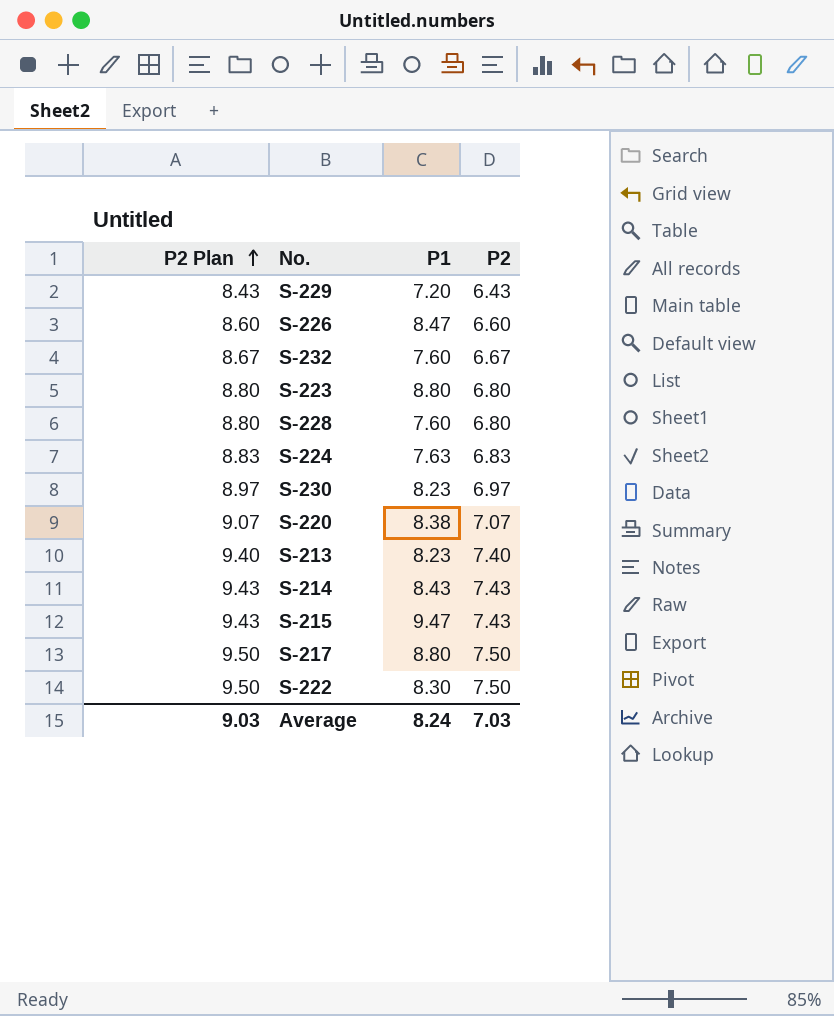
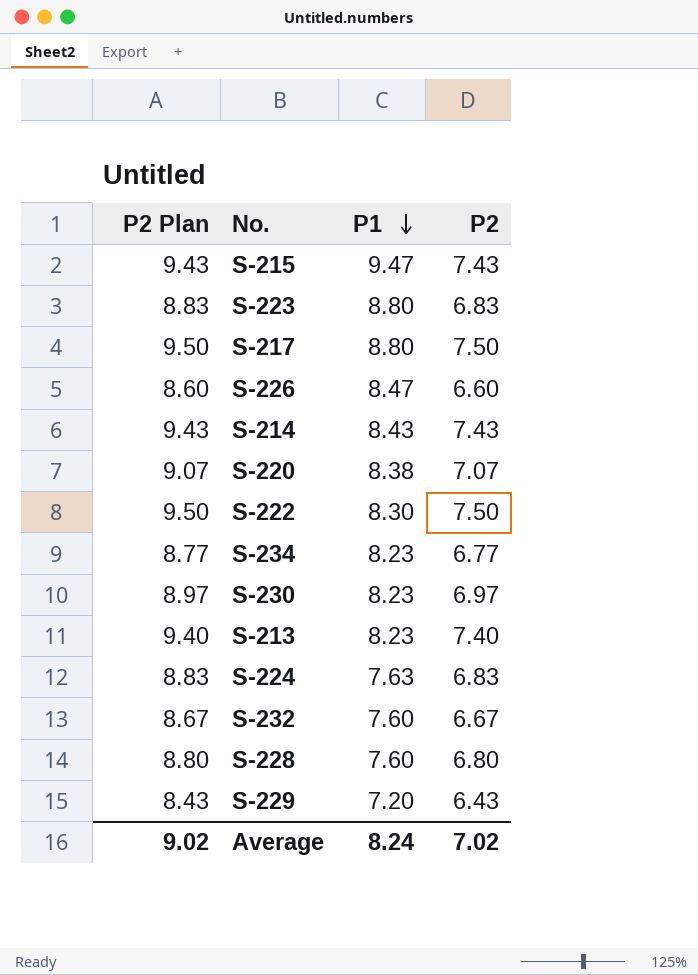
row order: P2 Plan ascending -> P1 descending
S-223 | P2 Plan: 8.80 -> 8.83
S-223 | P2: 6.80 -> 6.83
row S-234: none -> 8.77 | 8.23 | 6.77
Average | P2 Plan: 9.03 -> 9.02
Average | P2: 7.03 -> 7.02

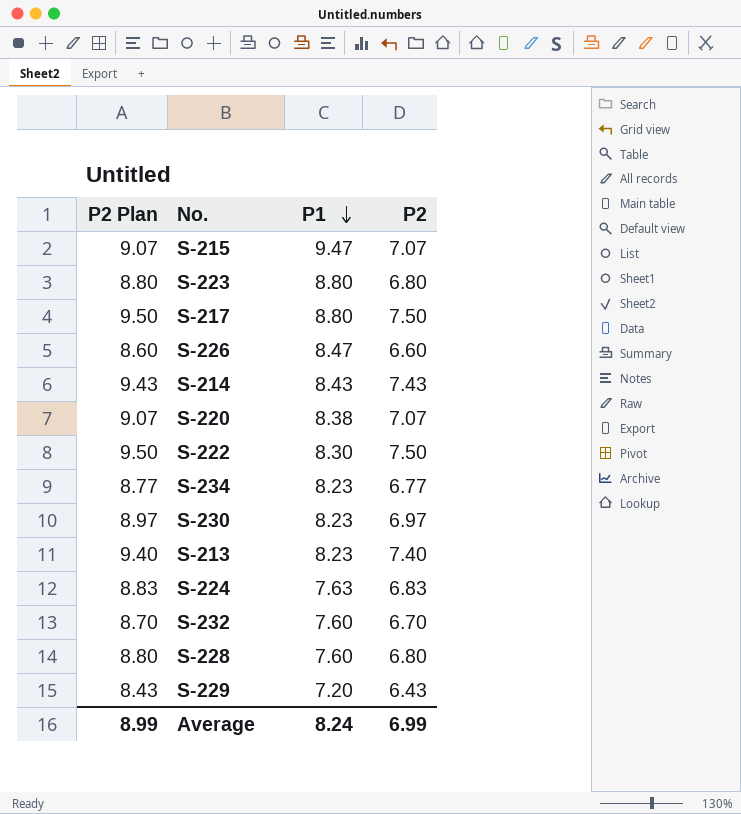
S-215 | P2 Plan: 9.43 -> 9.07
S-215 | P2: 7.43 -> 7.07
S-223 | P2 Plan: 8.83 -> 8.80
S-223 | P2: 6.83 -> 6.80
S-232 | P2 Plan: 8.67 -> 8.70
S-232 | P2: 6.67 -> 6.70
Average | P2 Plan: 9.02 -> 8.99
Average | P2: 7.02 -> 6.99

